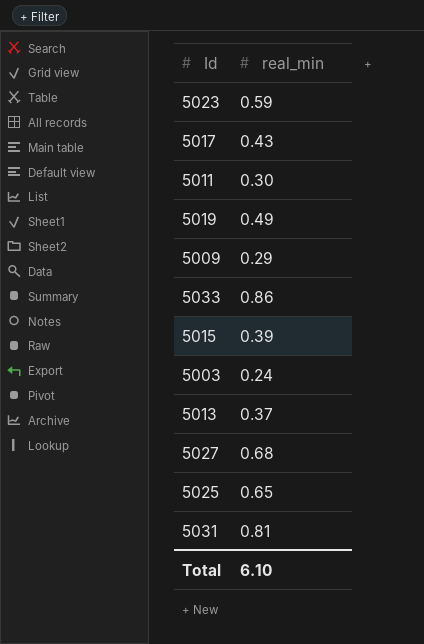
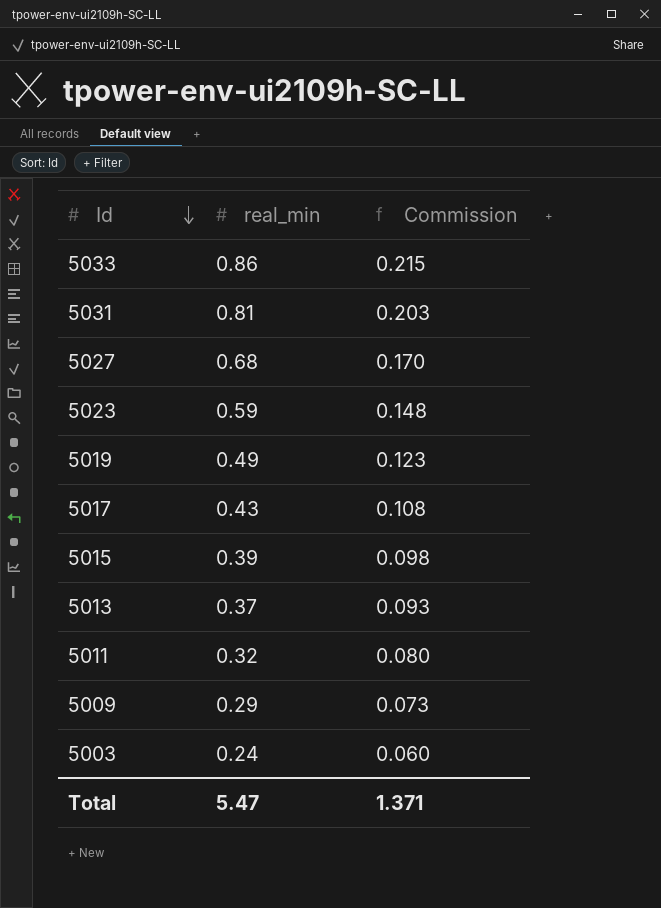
row order: none -> Id descending
column Commission | formula: none -> [real_min] * 0.25
row 5025: 0.65 -> none
5011 | real_min: 0.30 -> 0.32
Total | real_min: 6.10 -> 5.47

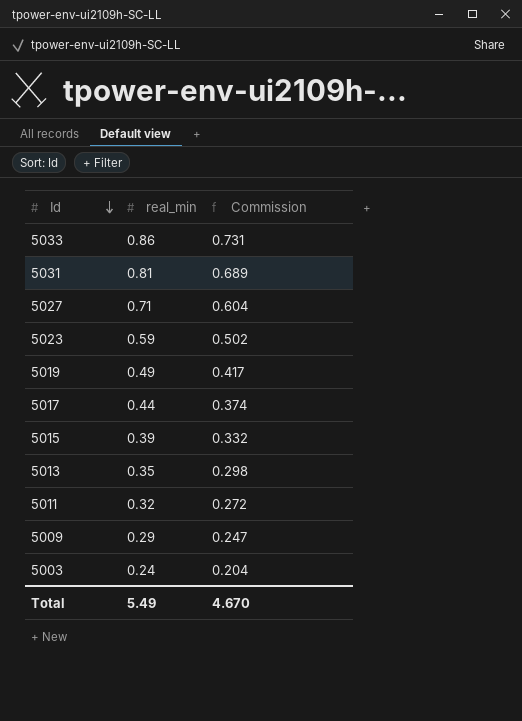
column Commission | formula: [real_min] * 0.25 -> [real_min] * 0.85
5027 | real_min: 0.68 -> 0.71
5017 | real_min: 0.43 -> 0.44
5013 | real_min: 0.37 -> 0.35
Total | real_min: 5.47 -> 5.49
Total | Commission: 1.371 -> 4.670

